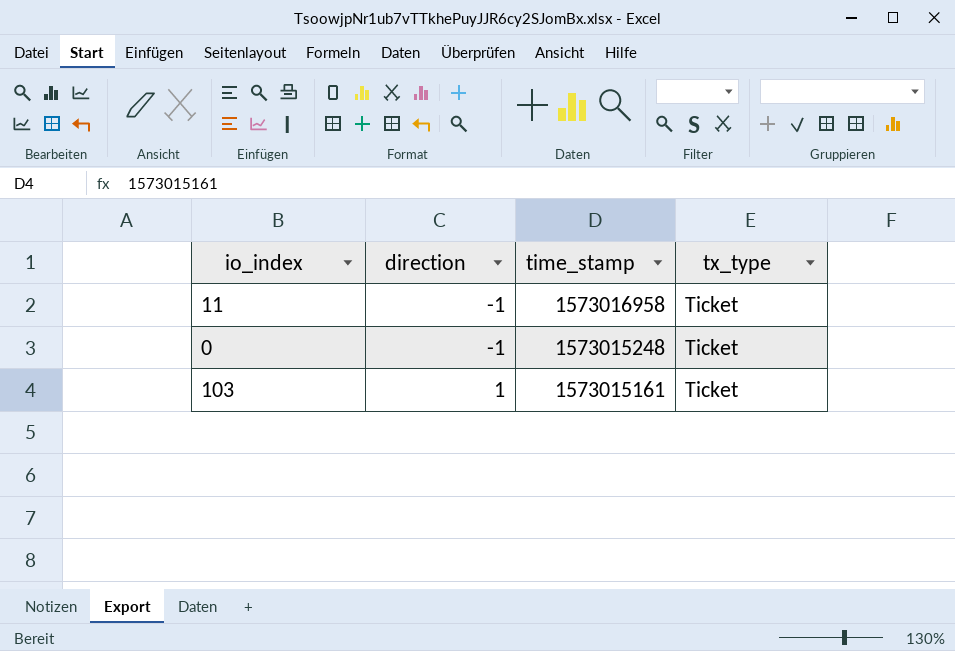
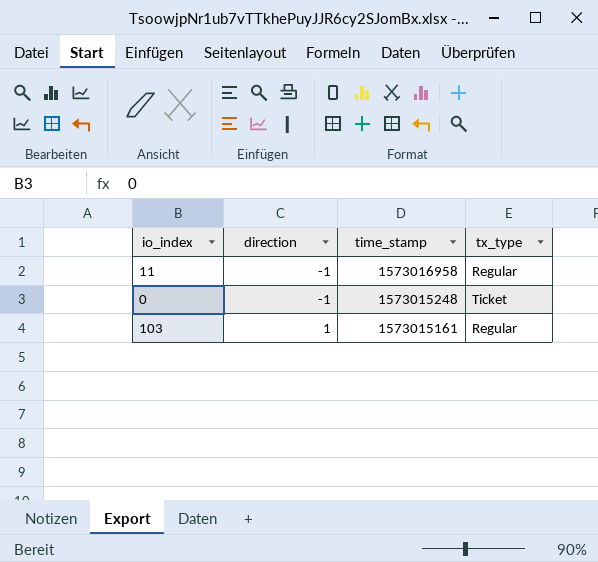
11 | tx_type: Ticket -> Regular
103 | tx_type: Ticket -> Regular

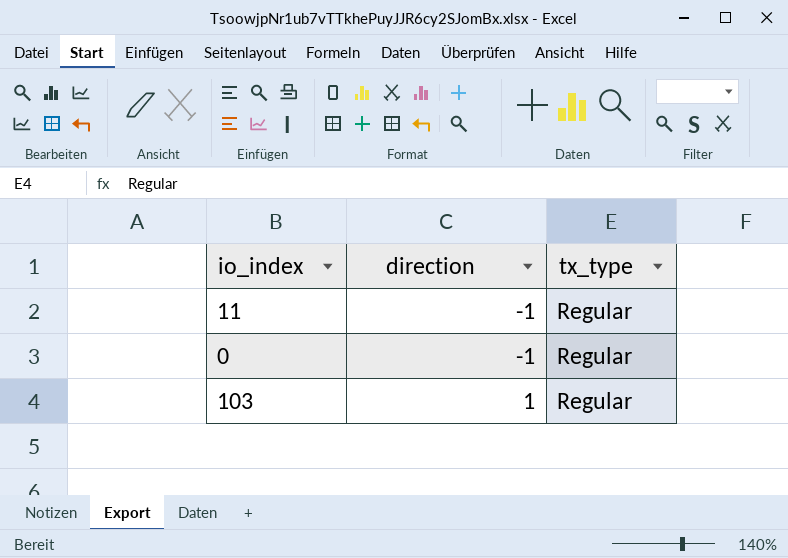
column time_stamp | position: 3 -> none
0 | tx_type: Ticket -> Regular

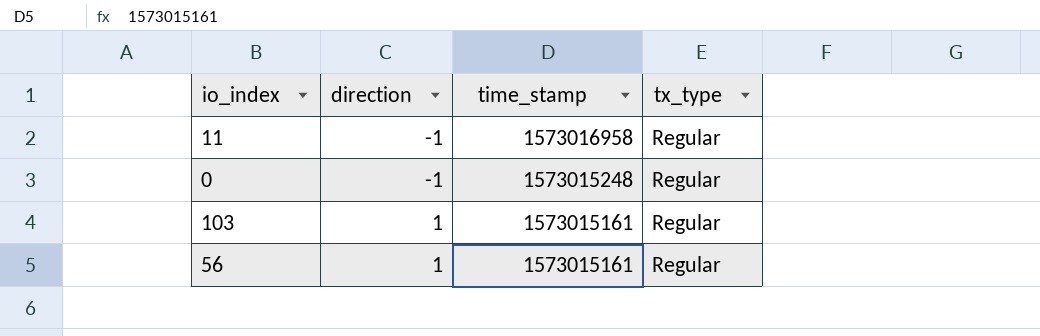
column time_stamp | position: none -> 3
row 56: none -> 1 | 1573015161 | Regular

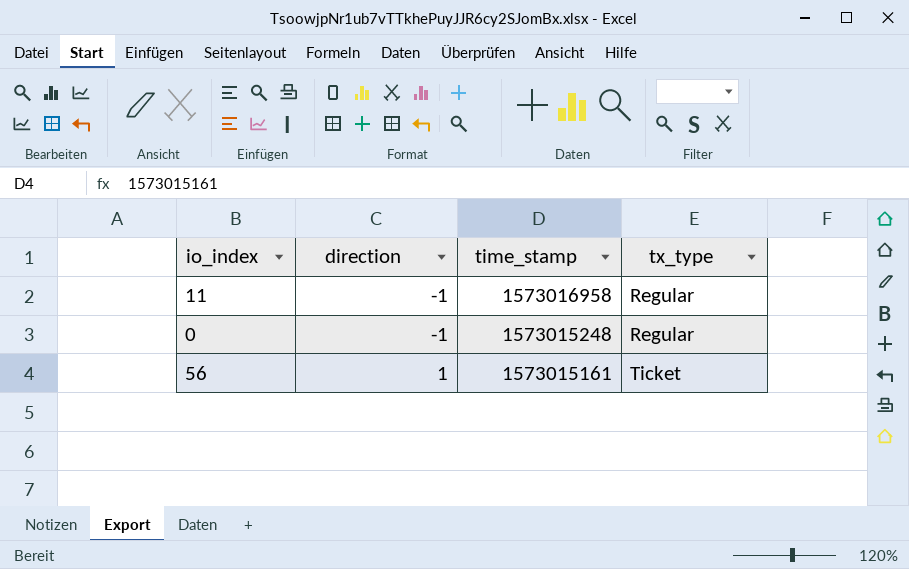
row 103: 1 | 1573015161 | Regular -> none
56 | tx_type: Regular -> Ticket

